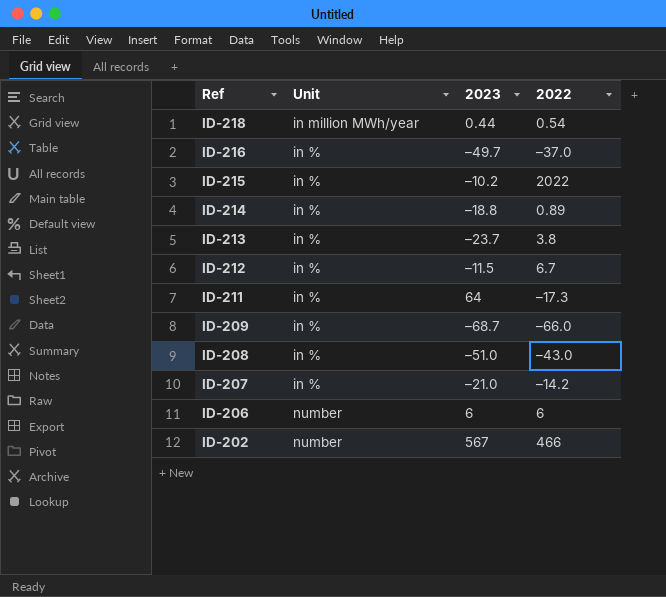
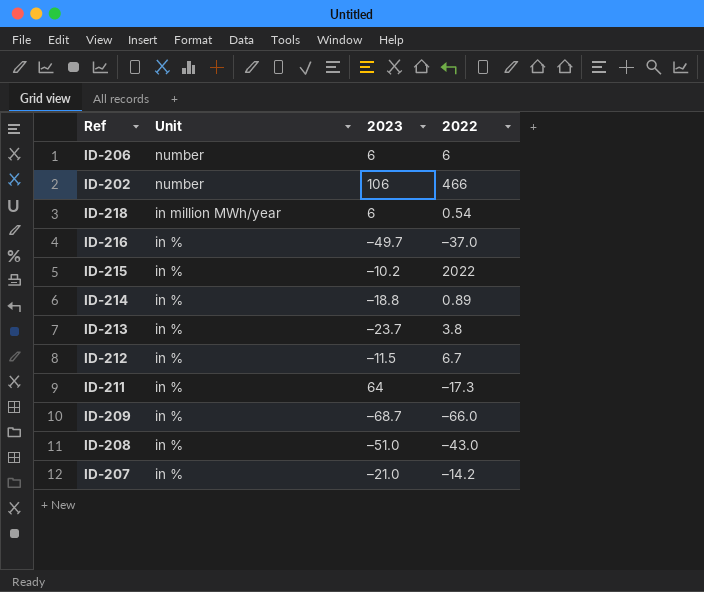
row order: Ref descending -> Unit descending
ID-202 | 2023: 567 -> 106
ID-218 | 2023: 0.44 -> 6

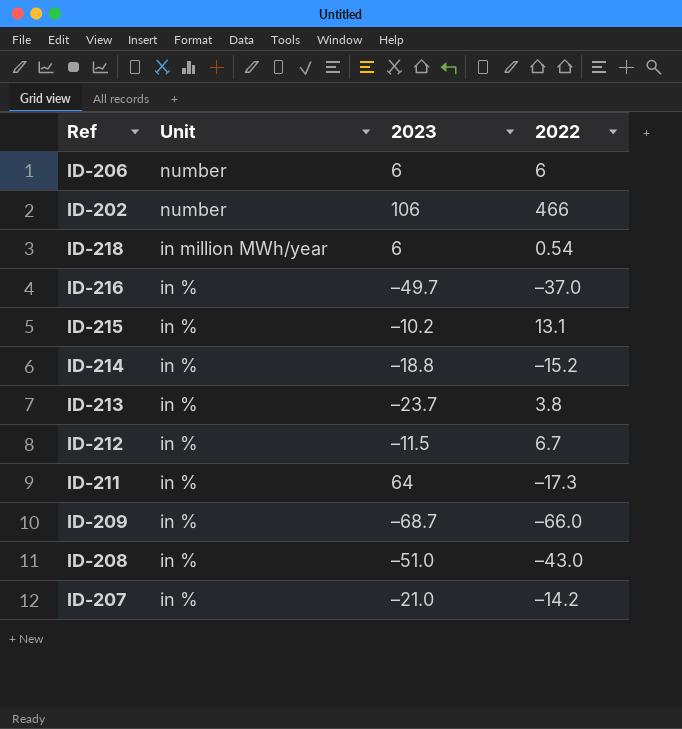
ID-215 | 2022: 2022 -> 13.1
ID-214 | 2022: 0.89 -> –15.2

